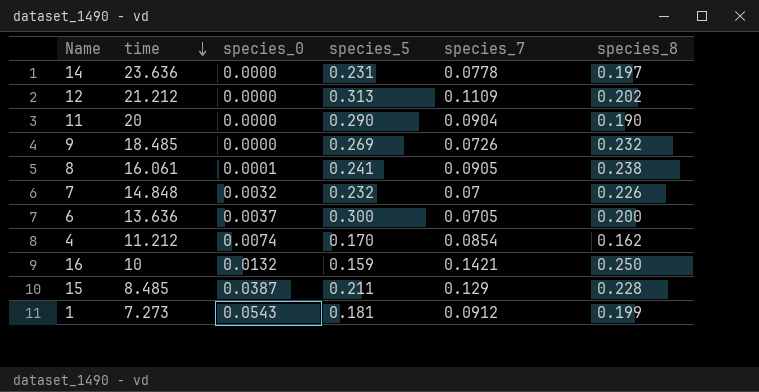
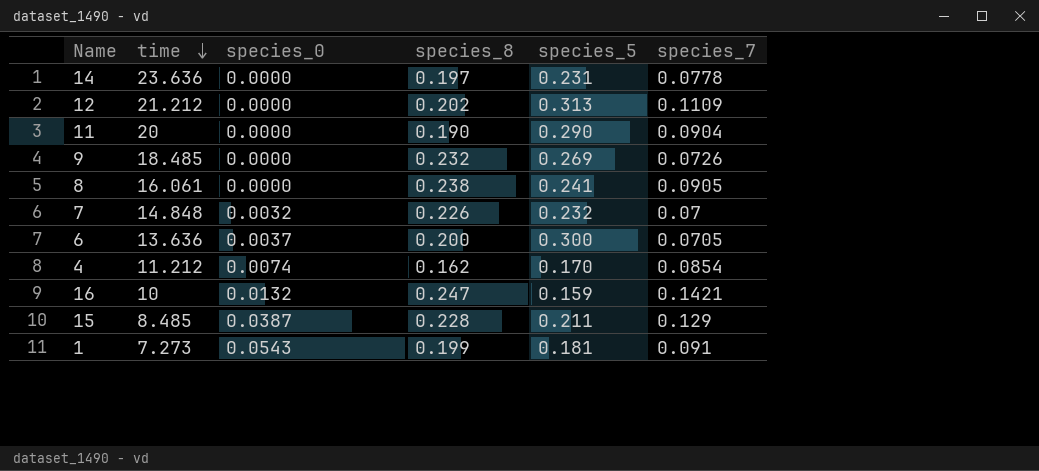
column species_8 | position: 6 -> 4
8 | species_0: 0.0001 -> 0.0000
16 | species_8: 0.250 -> 0.247
1 | species_7: 0.0912 -> 0.091

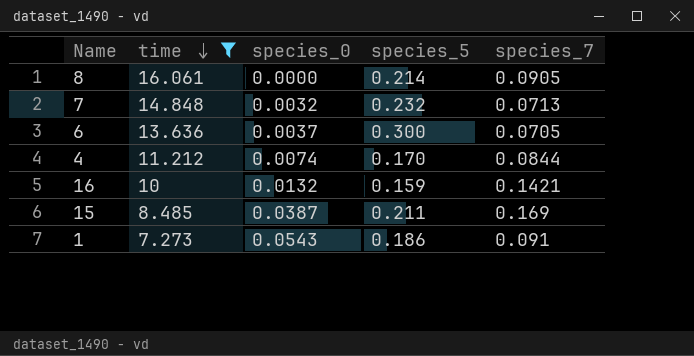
filter: none -> time <= 16.061
column species_8 | position: 4 -> none
8 | species_5: 0.241 -> 0.214
7 | species_7: 0.07 -> 0.0713
4 | species_7: 0.0854 -> 0.0844
15 | species_7: 0.129 -> 0.169
1 | species_5: 0.181 -> 0.186

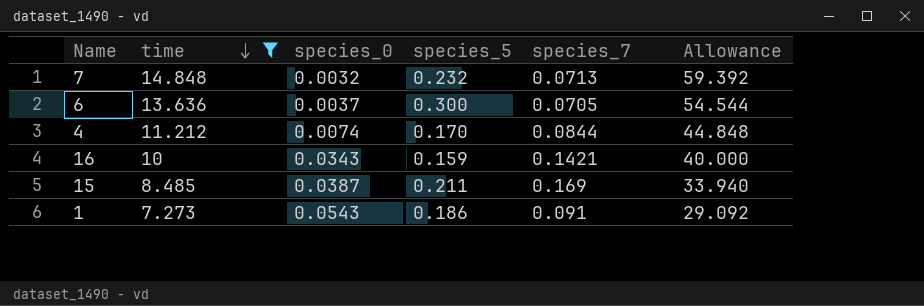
column Allowance | formula: none -> [time] * 4
row 8: 16.061 | 0.0000 | 0.214 | 0.0905 -> none
16 | species_0: 0.0132 -> 0.0343

